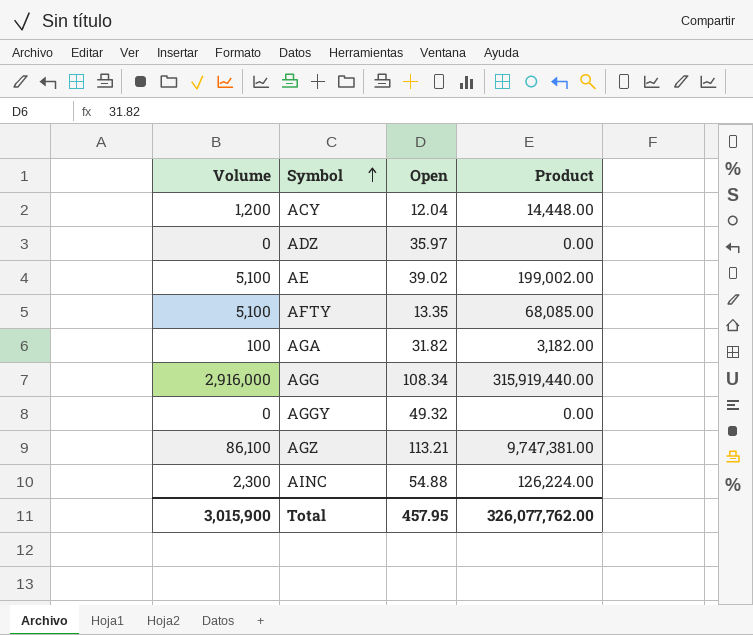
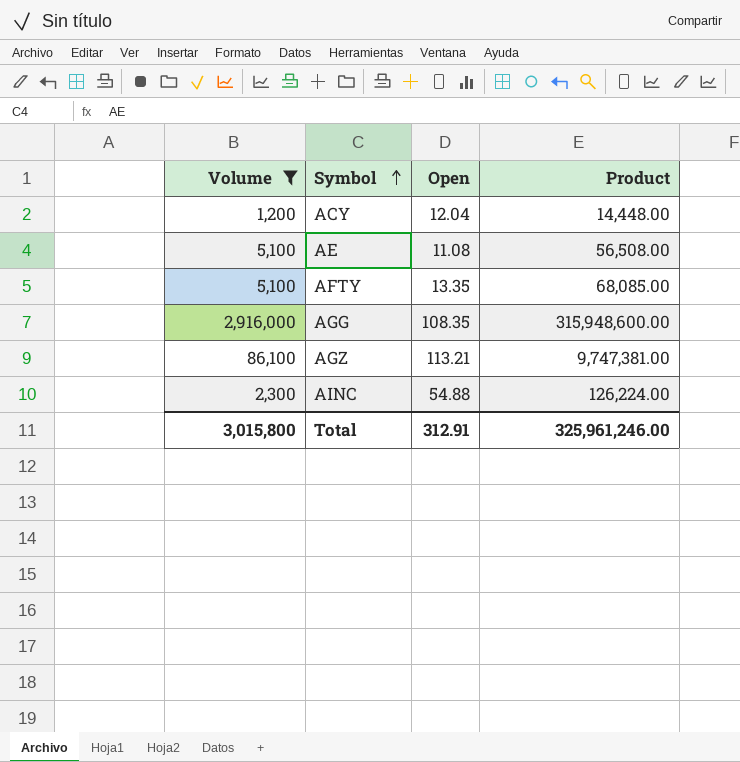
filter: none -> Volume >= 1,200
AE | Open: 39.02 -> 11.08
AE | Product: 199,002.00 -> 56,508.00
AGG | Open: 108.34 -> 108.35
AGG | Product: 315,919,440.00 -> 315,948,600.00
Total | Volume: 3,015,900 -> 3,015,800
Total | Open: 457.95 -> 312.91
Total | Product: 326,077,762.00 -> 325,961,246.00

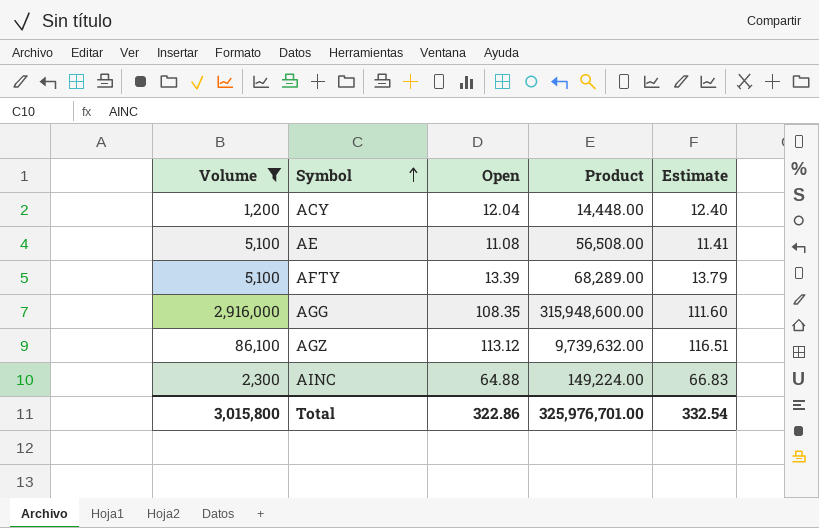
column Estimate | formula: none -> [Open] * 1.03
AFTY | Open: 13.35 -> 13.39
AFTY | Product: 68,085.00 -> 68,289.00
AGZ | Open: 113.21 -> 113.12
AGZ | Product: 9,747,381.00 -> 9,739,632.00
AINC | Open: 54.88 -> 64.88
AINC | Product: 126,224.00 -> 149,224.00
Total | Open: 312.91 -> 322.86
Total | Product: 325,961,246.00 -> 325,976,701.00

